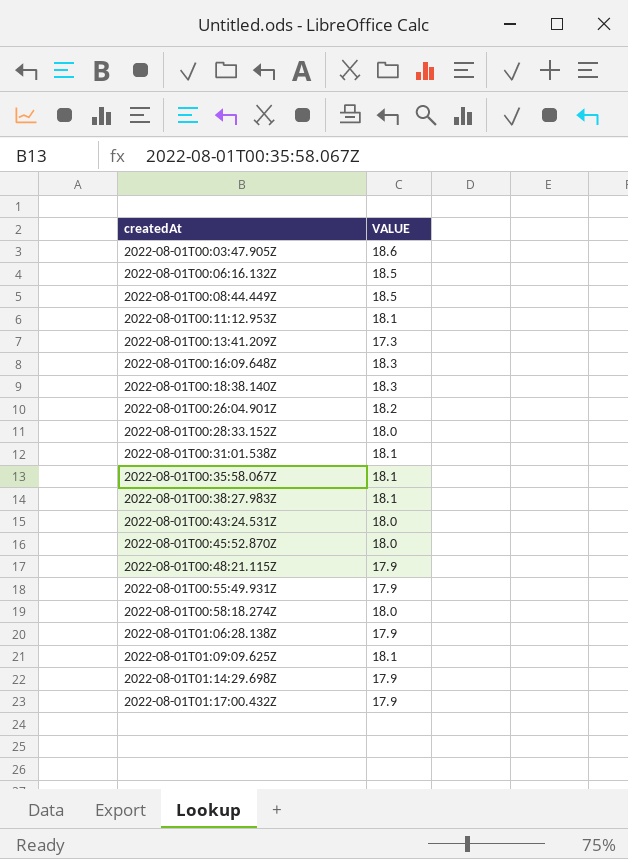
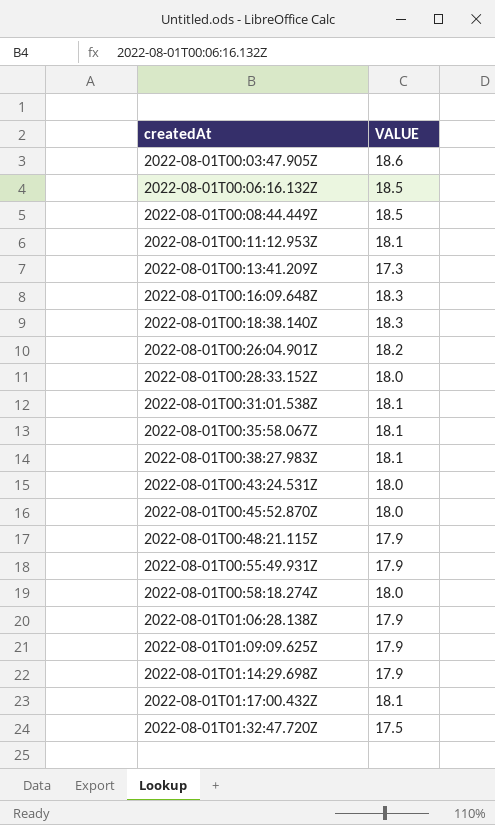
2022-08-01T01:09:09.625Z | VALUE: 18.1 -> 17.9
2022-08-01T01:17:00.432Z | VALUE: 17.9 -> 18.1
row 2022-08-01T01:32:47.720Z: none -> 17.5

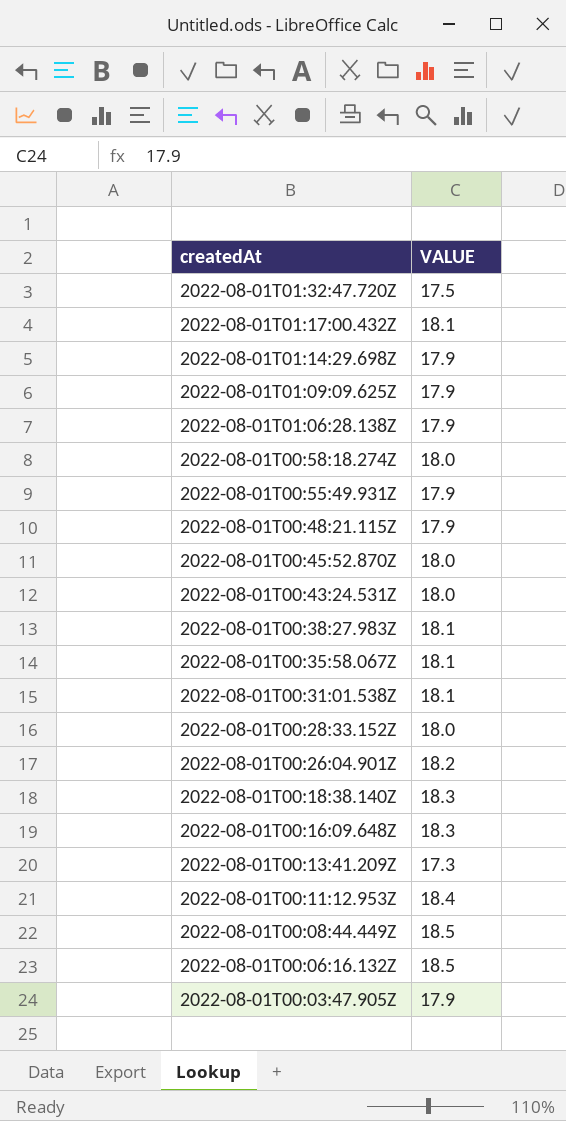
row order: createdAt ascending -> createdAt descending
2022-08-01T00:11:12.953Z | VALUE: 18.1 -> 18.4
2022-08-01T00:03:47.905Z | VALUE: 18.6 -> 17.9

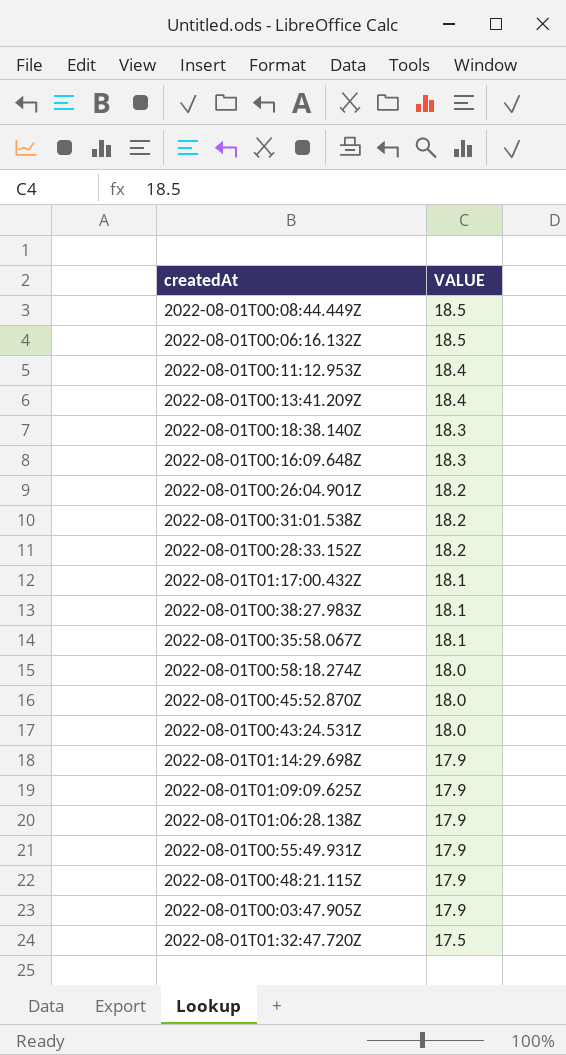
row order: createdAt descending -> VALUE descending
2022-08-01T00:13:41.209Z | VALUE: 17.3 -> 18.4
2022-08-01T00:31:01.538Z | VALUE: 18.1 -> 18.2
2022-08-01T00:28:33.152Z | VALUE: 18.0 -> 18.2

